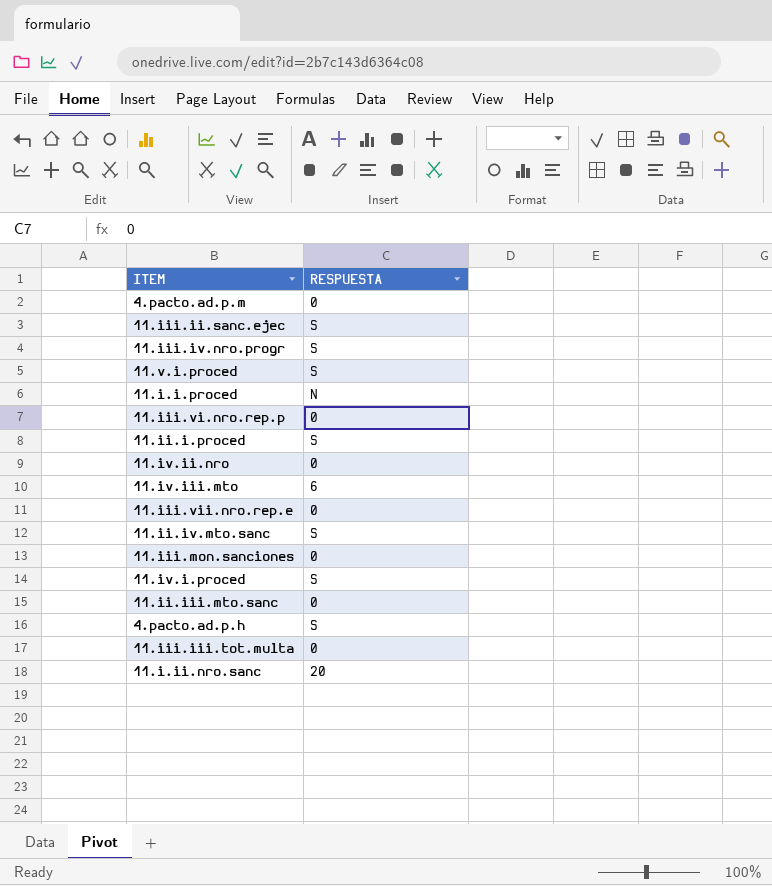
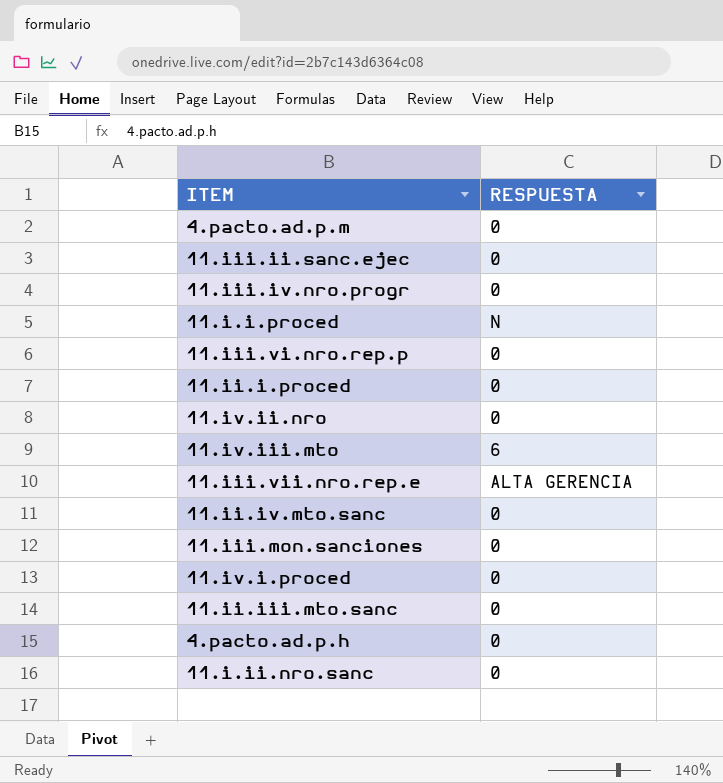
row 11.v.i.proced: S -> none
row 11.iii.iii.tot.multa: 0 -> none
11.iii.ii.sanc.ejec | RESPUESTA: S -> 0
11.iii.iv.nro.progr | RESPUESTA: S -> 0
11.ii.i.proced | RESPUESTA: S -> 0
11.iii.vii.nro.rep.e | RESPUESTA: 0 -> ALTA GERENCIA
11.ii.iv.mto.sanc | RESPUESTA: S -> 0
11.iv.i.proced | RESPUESTA: S -> 0
4.pacto.ad.p.h | RESPUESTA: S -> 0
11.i.ii.nro.sanc | RESPUESTA: 20 -> 0

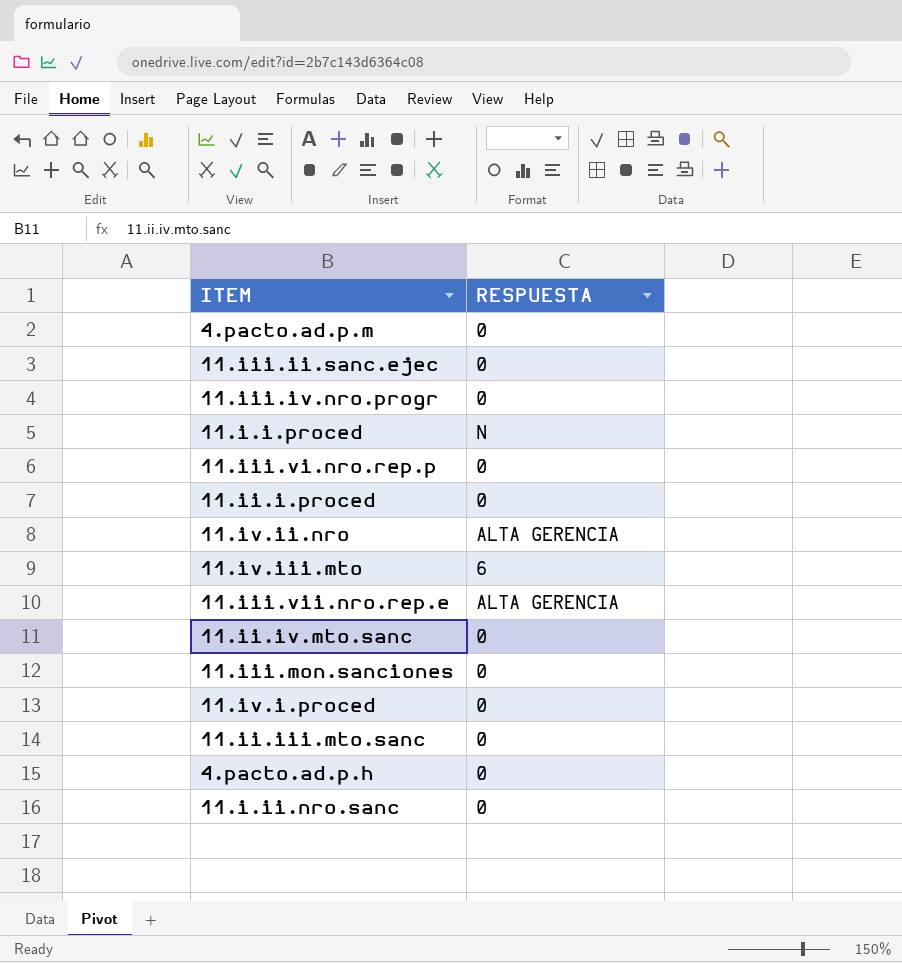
11.iv.ii.nro | RESPUESTA: 0 -> ALTA GERENCIA

